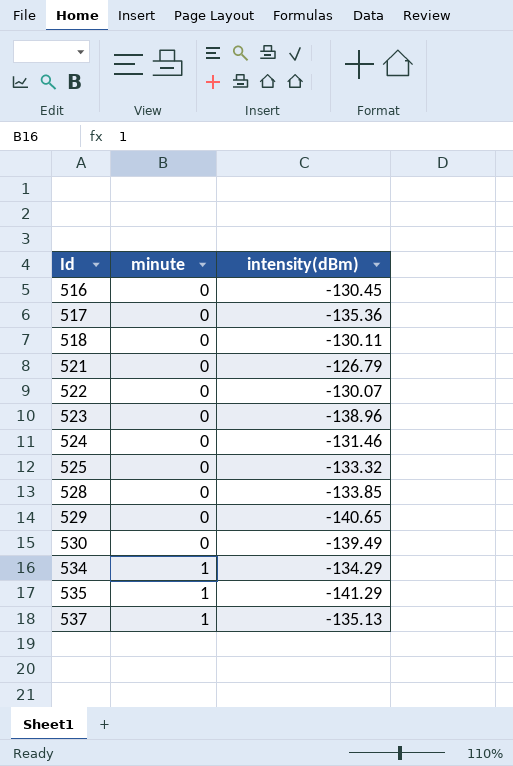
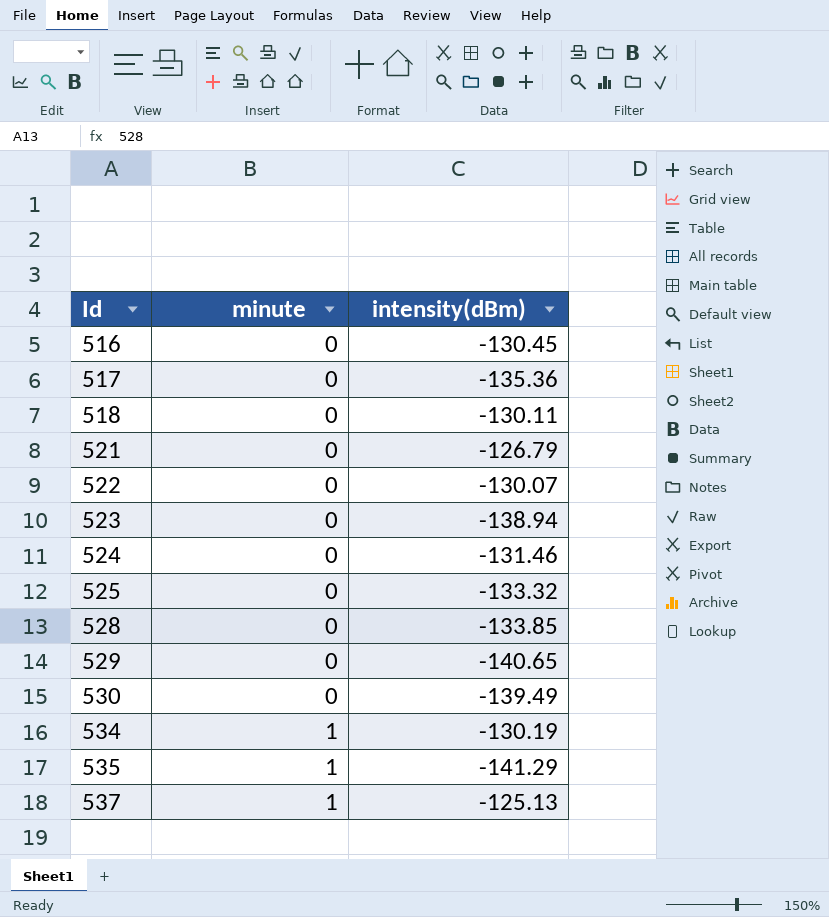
523 | intensity(dBm): -138.96 -> -138.94
534 | intensity(dBm): -134.29 -> -130.19
537 | intensity(dBm): -135.13 -> -125.13

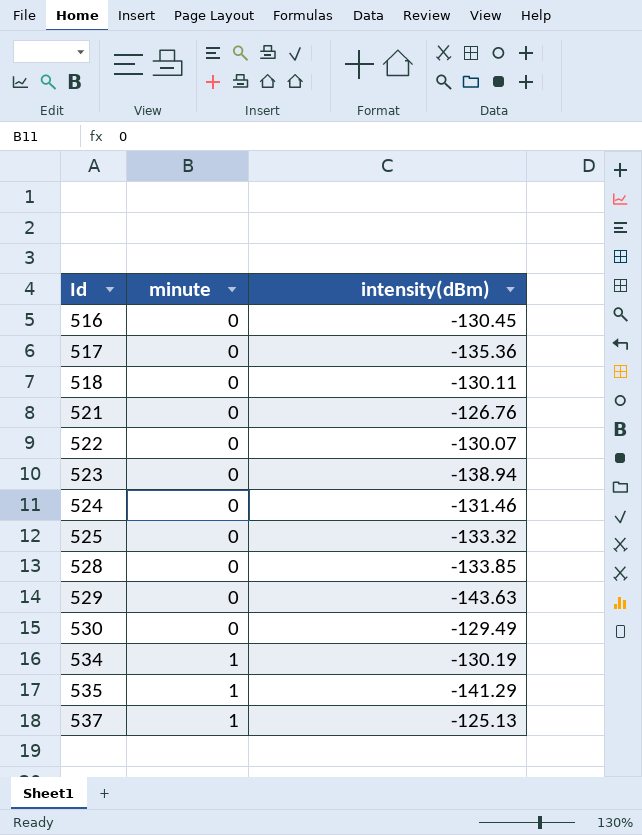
521 | intensity(dBm): -126.79 -> -126.76
529 | intensity(dBm): -140.65 -> -143.63
530 | intensity(dBm): -139.49 -> -129.49

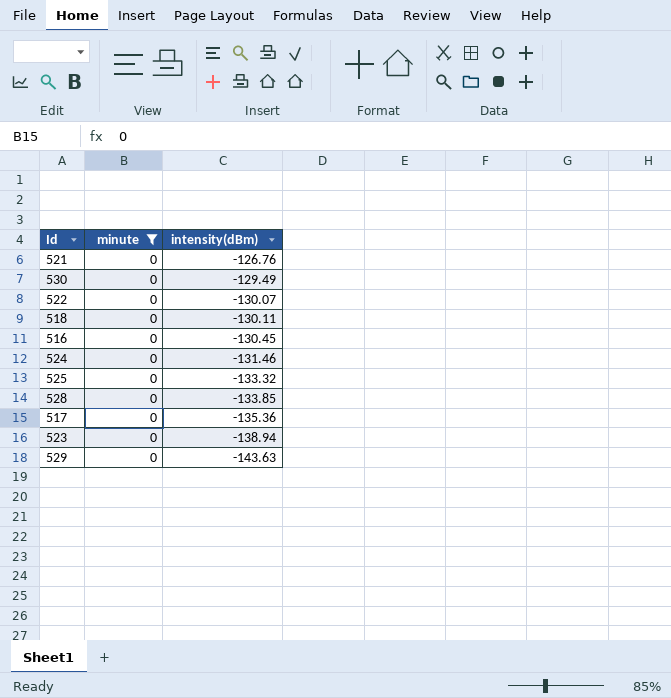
filter: none -> minute = 0
row order: Id ascending -> intensity(dBm) descending

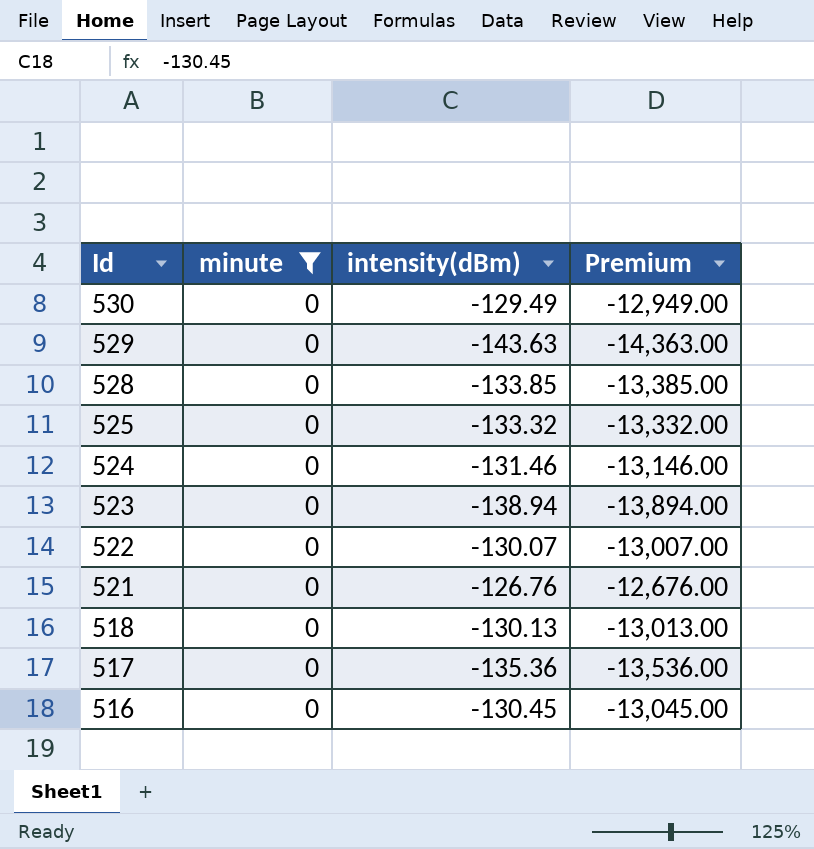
row order: intensity(dBm) descending -> Id descending
column Premium | formula: none -> [intensity(dBm)] * 100
518 | intensity(dBm): -130.11 -> -130.13

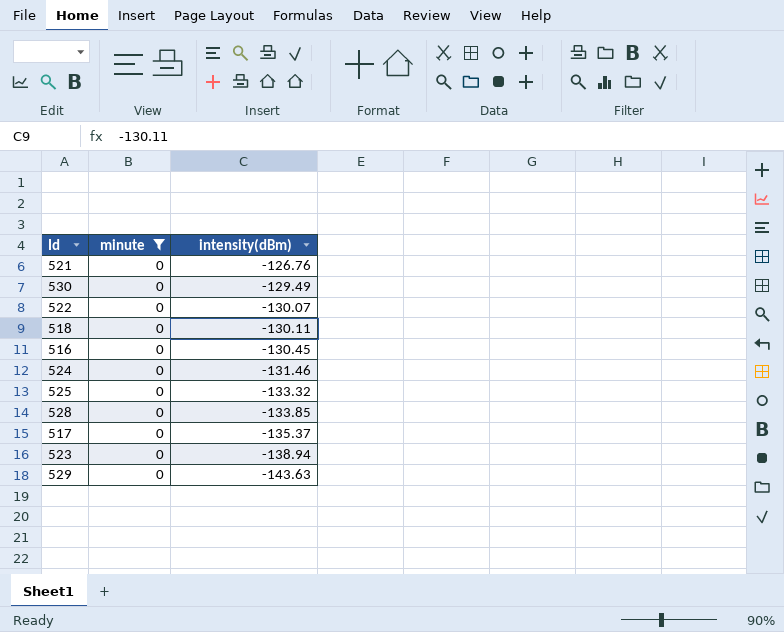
row order: Id descending -> intensity(dBm) descending
column Premium | formula: [intensity(dBm)] * 100 -> none
518 | intensity(dBm): -130.13 -> -130.11
517 | intensity(dBm): -135.36 -> -135.37

